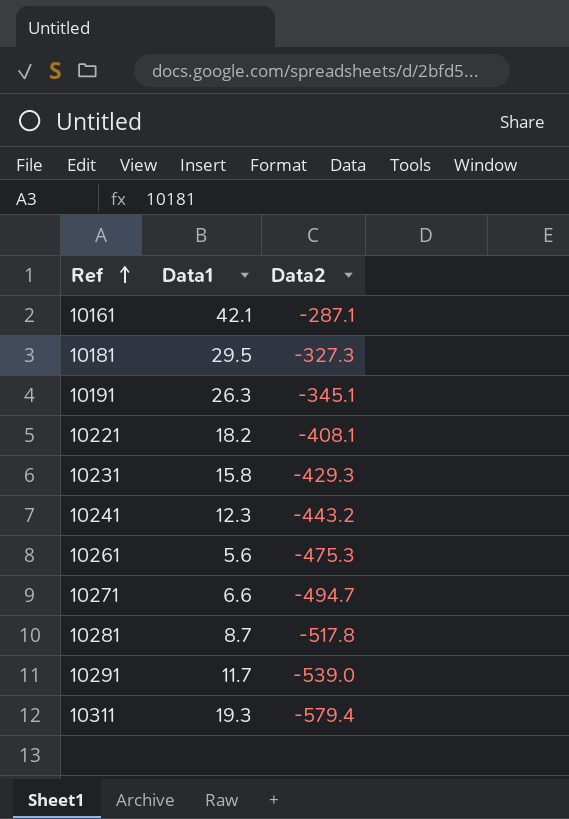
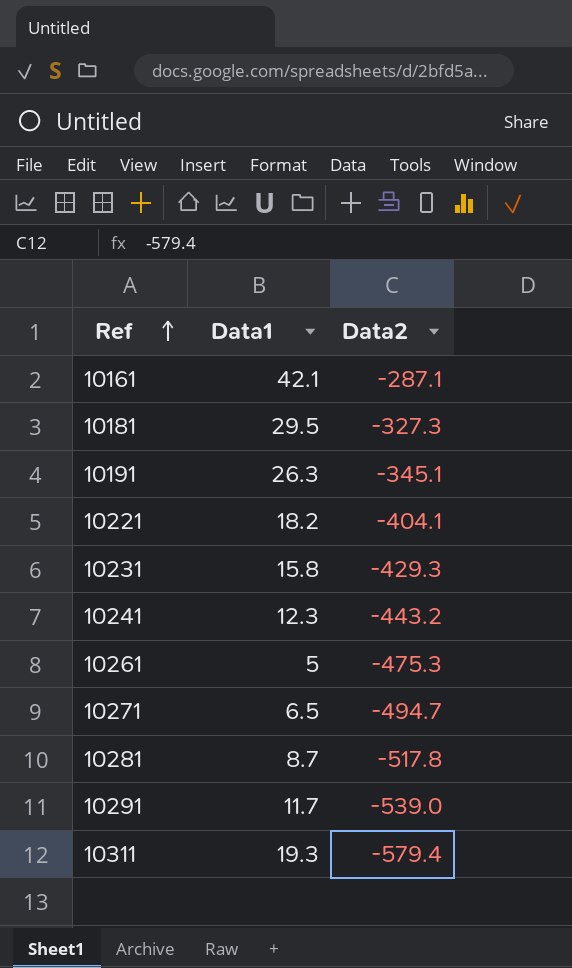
10221 | Data2: -408.1 -> -404.1
10261 | Data1: 5.6 -> 5
10271 | Data1: 6.6 -> 6.5

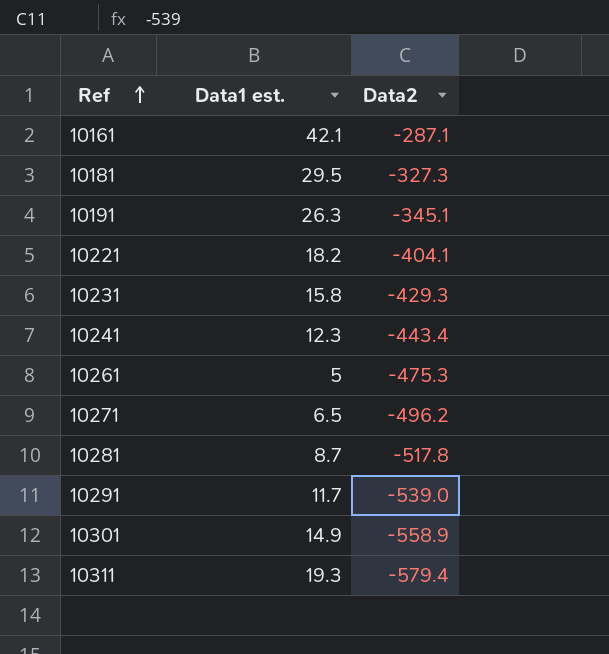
column name: Data1 -> Data1 est.
10241 | Data2: -443.2 -> -443.4
10271 | Data2: -494.7 -> -496.2
row 10301: none -> 14.9 | -558.9

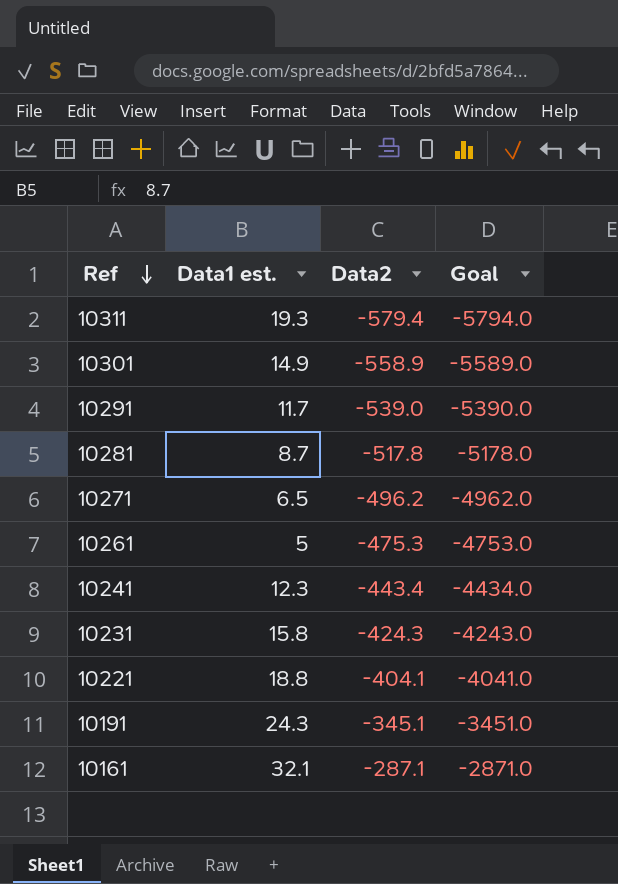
row order: Ref ascending -> Ref descending
column Goal | formula: none -> [Data2] * 10
row 10181: 29.5 | -327.3 -> none
10231 | Data2: -429.3 -> -424.3
10221 | Data1 est.: 18.2 -> 18.8
10191 | Data1 est.: 26.3 -> 24.3
10161 | Data1 est.: 42.1 -> 32.1

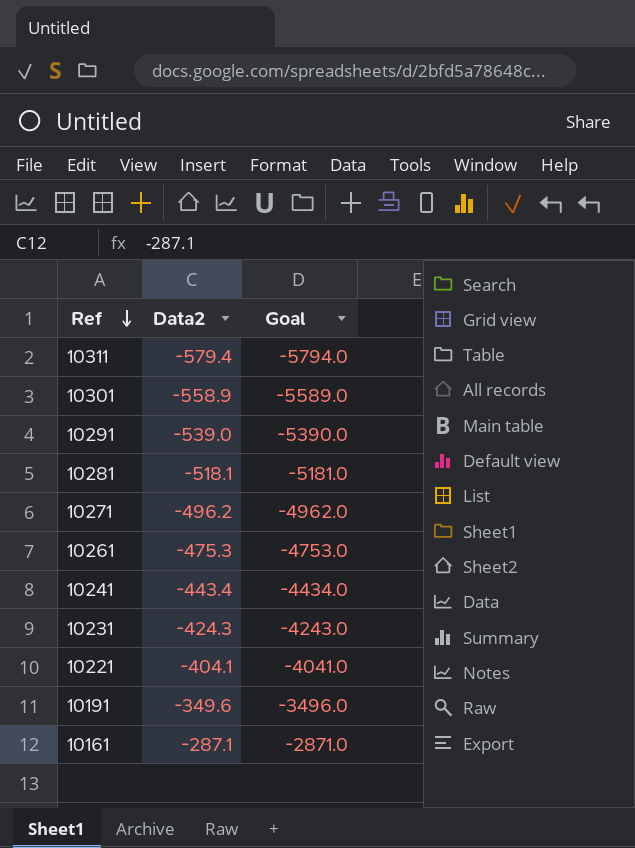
column Data1 est. | position: 2 -> none
10281 | Data2: -517.8 -> -518.1
10281 | Goal: -5178.0 -> -5181.0
10191 | Data2: -345.1 -> -349.6
10191 | Goal: -3451.0 -> -3496.0

